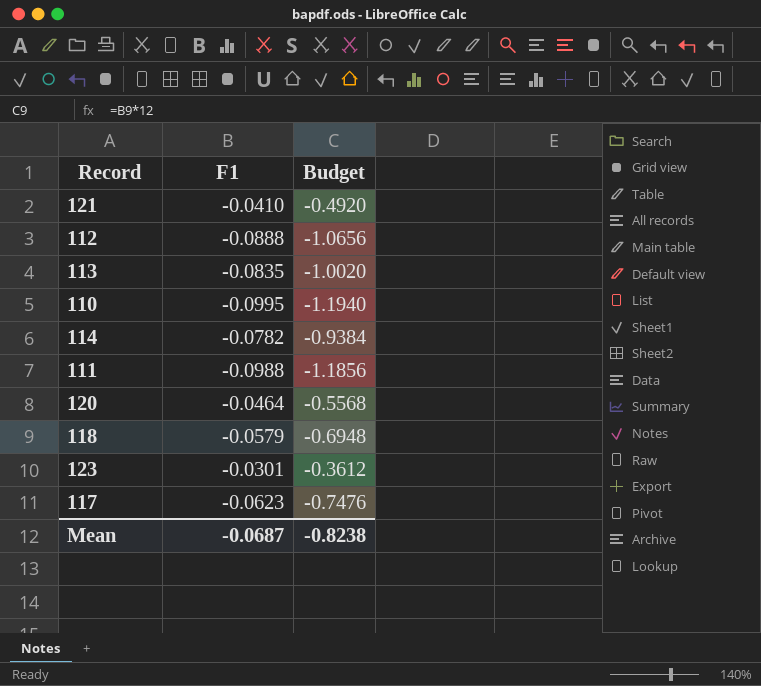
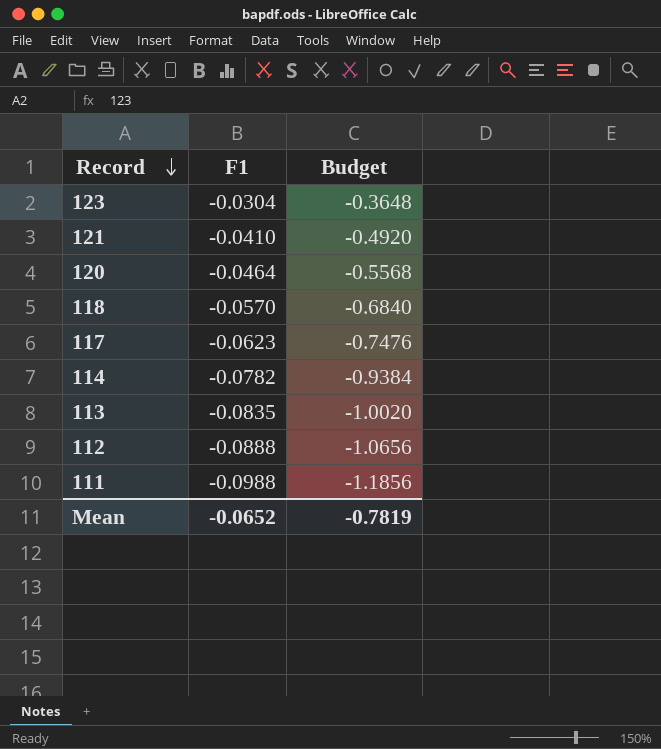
row order: none -> Record descending
row 110: -0.0995 | -1.1940 -> none
123 | F1: -0.0301 -> -0.0304
123 | Budget: -0.3612 -> -0.3648
118 | F1: -0.0579 -> -0.0570
118 | Budget: -0.6948 -> -0.6840
Mean | F1: -0.0687 -> -0.0652
Mean | Budget: -0.8238 -> -0.7819

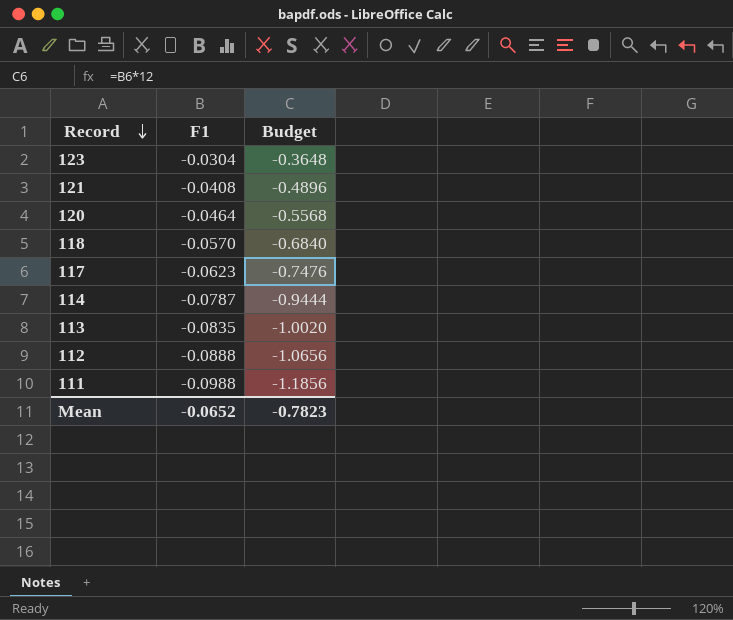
121 | F1: -0.0410 -> -0.0408
121 | Budget: -0.4920 -> -0.4896
114 | F1: -0.0782 -> -0.0787
114 | Budget: -0.9384 -> -0.9444
Mean | Budget: -0.7819 -> -0.7823

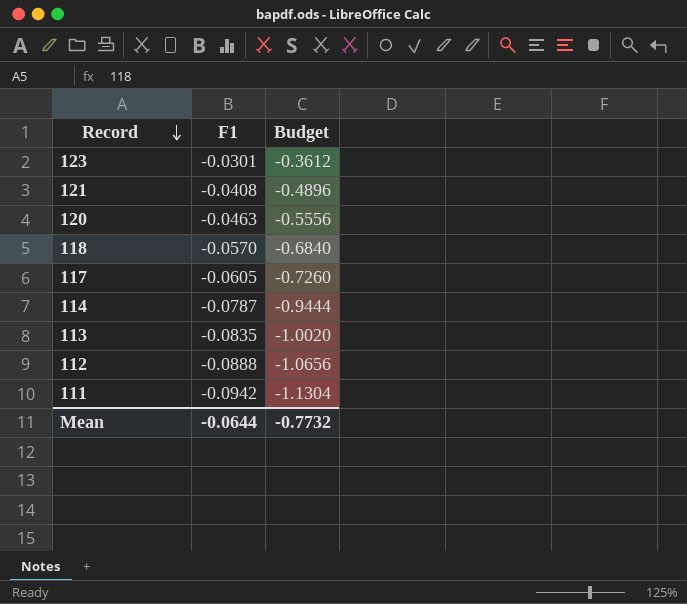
123 | F1: -0.0304 -> -0.0301
123 | Budget: -0.3648 -> -0.3612
120 | F1: -0.0464 -> -0.0463
120 | Budget: -0.5568 -> -0.5556
117 | F1: -0.0623 -> -0.0605
117 | Budget: -0.7476 -> -0.7260
111 | F1: -0.0988 -> -0.0942
111 | Budget: -1.1856 -> -1.1304
Mean | F1: -0.0652 -> -0.0644
Mean | Budget: -0.7823 -> -0.7732

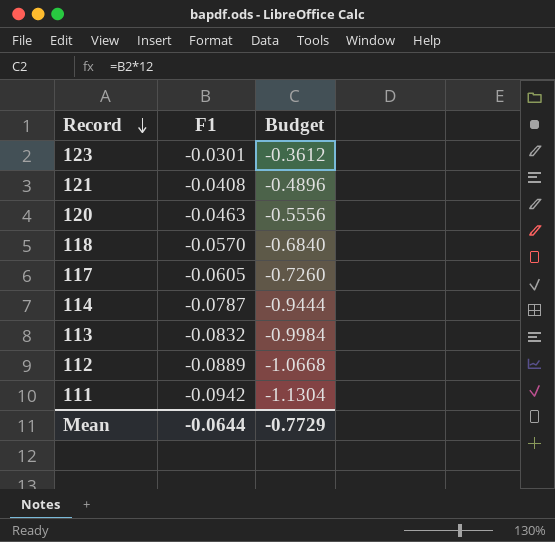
113 | F1: -0.0835 -> -0.0832
113 | Budget: -1.0020 -> -0.9984
112 | F1: -0.0888 -> -0.0889
112 | Budget: -1.0656 -> -1.0668
Mean | Budget: -0.7732 -> -0.7729

